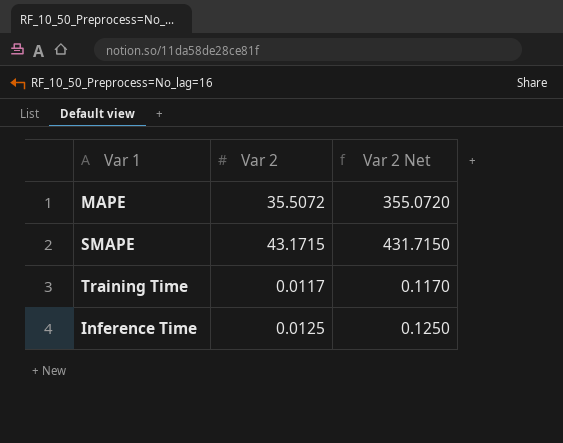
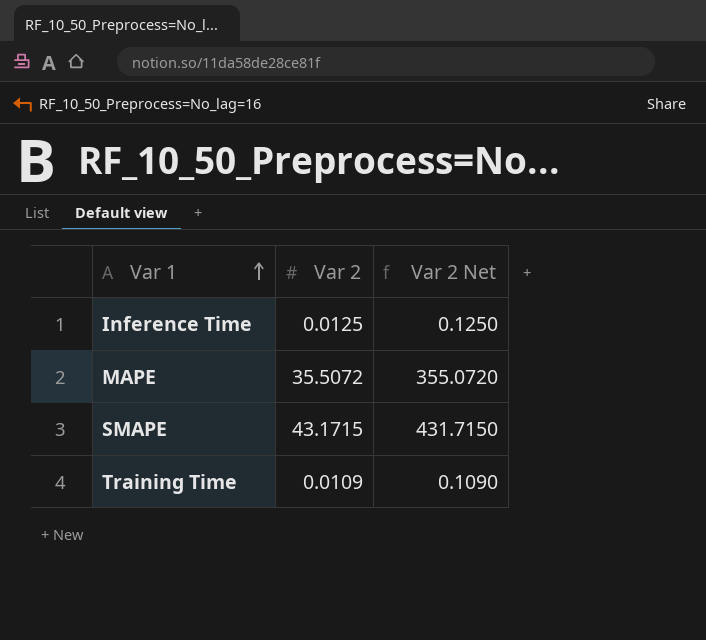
row order: none -> Var 1 ascending
Training Time | Var 2: 0.0117 -> 0.0109
Training Time | Var 2 Net: 0.1170 -> 0.1090

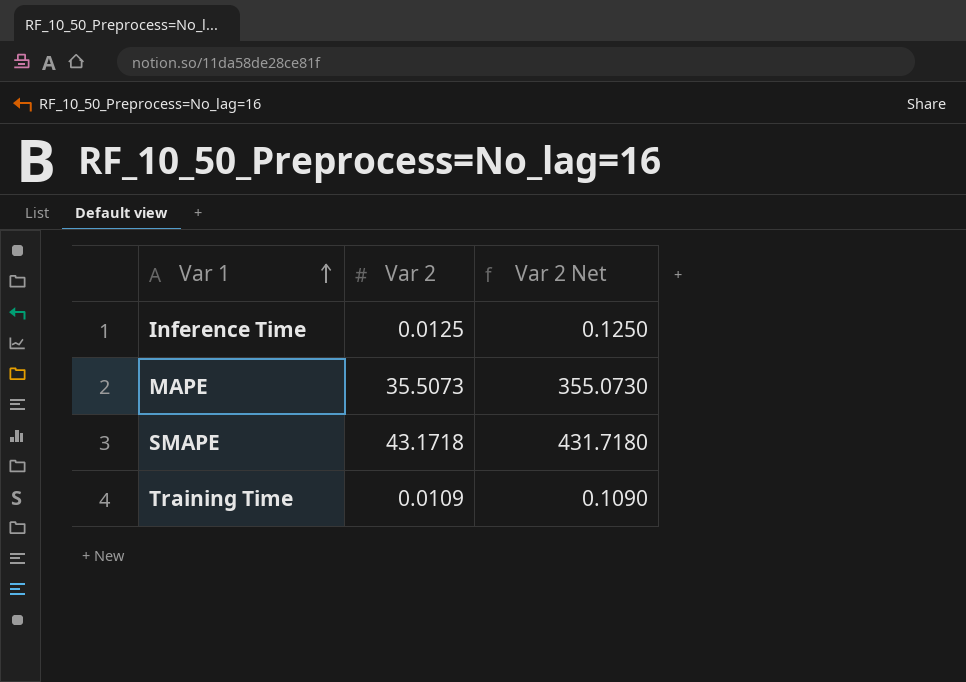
MAPE | Var 2: 35.5072 -> 35.5073
MAPE | Var 2 Net: 355.0720 -> 355.0730
SMAPE | Var 2: 43.1715 -> 43.1718
SMAPE | Var 2 Net: 431.7150 -> 431.7180

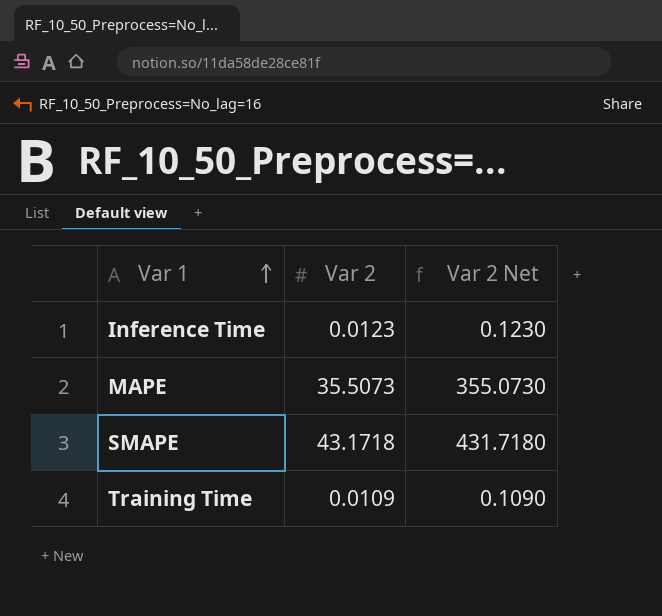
Inference Time | Var 2: 0.0125 -> 0.0123
Inference Time | Var 2 Net: 0.1250 -> 0.1230

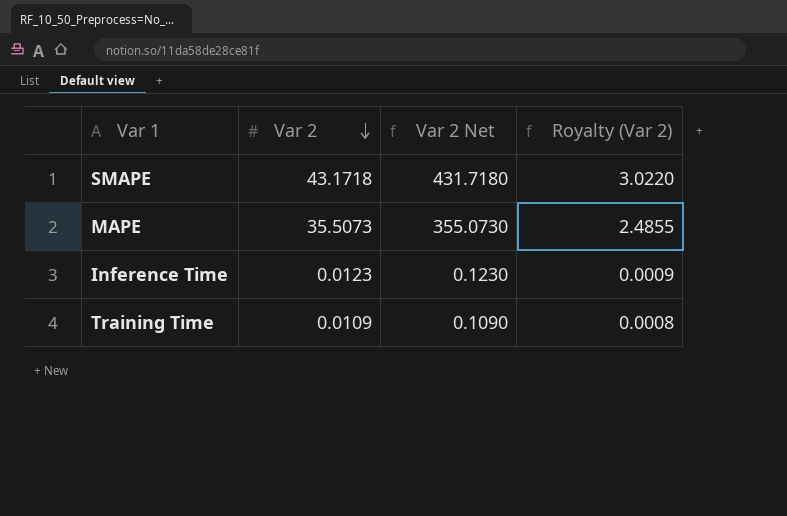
row order: Var 1 ascending -> Var 2 descending
column Royalty (Var 2) | formula: none -> [Var 2] * 0.07

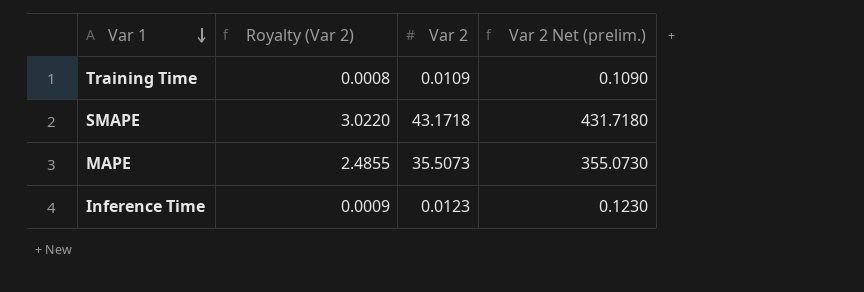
row order: Var 2 descending -> Var 1 descending
column Royalty (Var 2) | position: 4 -> 2
column name: Var 2 Net -> Var 2 Net (prelim.)

